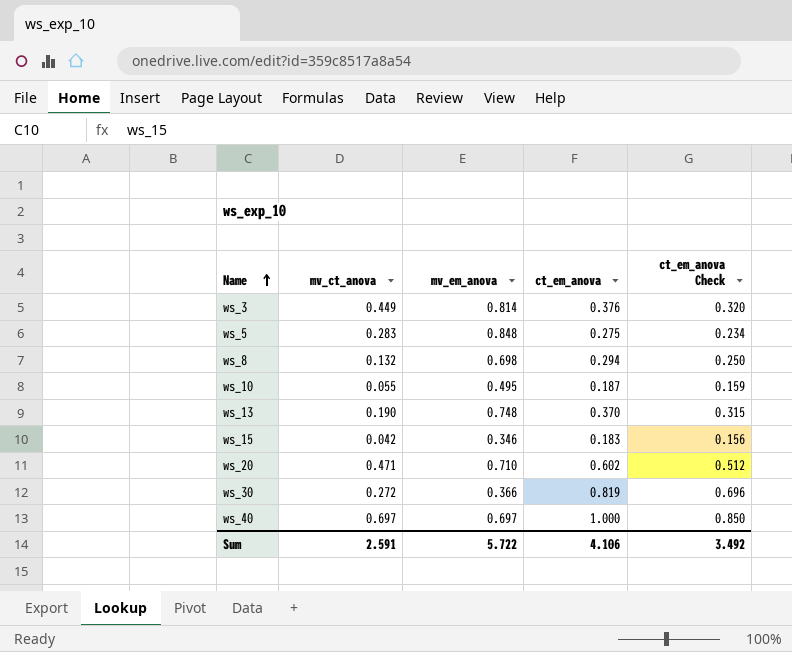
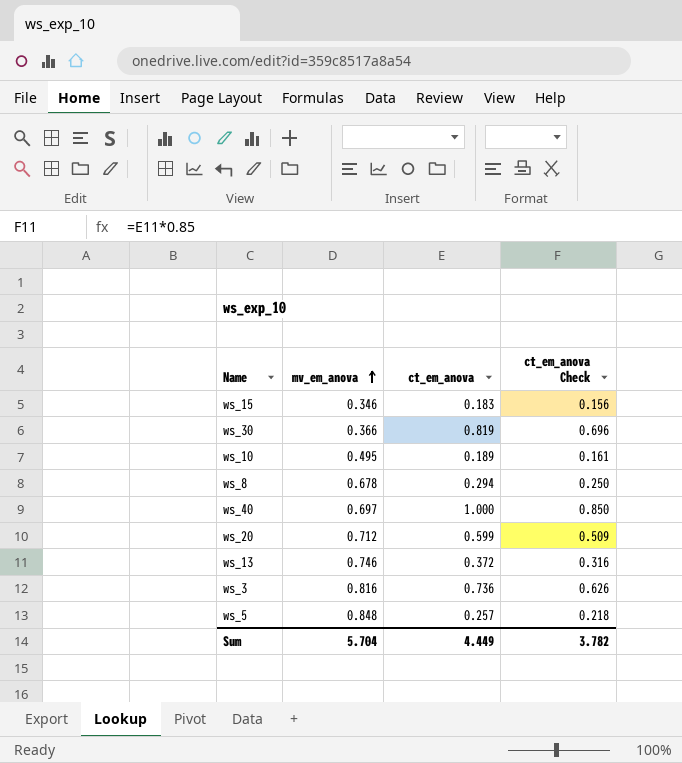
row order: Name ascending -> mv_em_anova ascending
column mv_ct_anova | position: 2 -> none
ws_10 | ct_em_anova: 0.187 -> 0.189
ws_10 | ct_em_anova Check: 0.159 -> 0.161
ws_8 | mv_em_anova: 0.698 -> 0.678
ws_20 | mv_em_anova: 0.710 -> 0.712
ws_20 | ct_em_anova: 0.602 -> 0.599
ws_20 | ct_em_anova Check: 0.512 -> 0.509
ws_13 | mv_em_anova: 0.748 -> 0.746
ws_13 | ct_em_anova: 0.370 -> 0.372
ws_13 | ct_em_anova Check: 0.315 -> 0.316
ws_3 | mv_em_anova: 0.814 -> 0.816
ws_3 | ct_em_anova: 0.376 -> 0.736
ws_3 | ct_em_anova Check: 0.320 -> 0.626
ws_5 | ct_em_anova: 0.275 -> 0.257
ws_5 | ct_em_anova Check: 0.234 -> 0.218
Sum | mv_em_anova: 5.722 -> 5.704
Sum | ct_em_anova: 4.106 -> 4.449
Sum | ct_em_anova Check: 3.492 -> 3.782

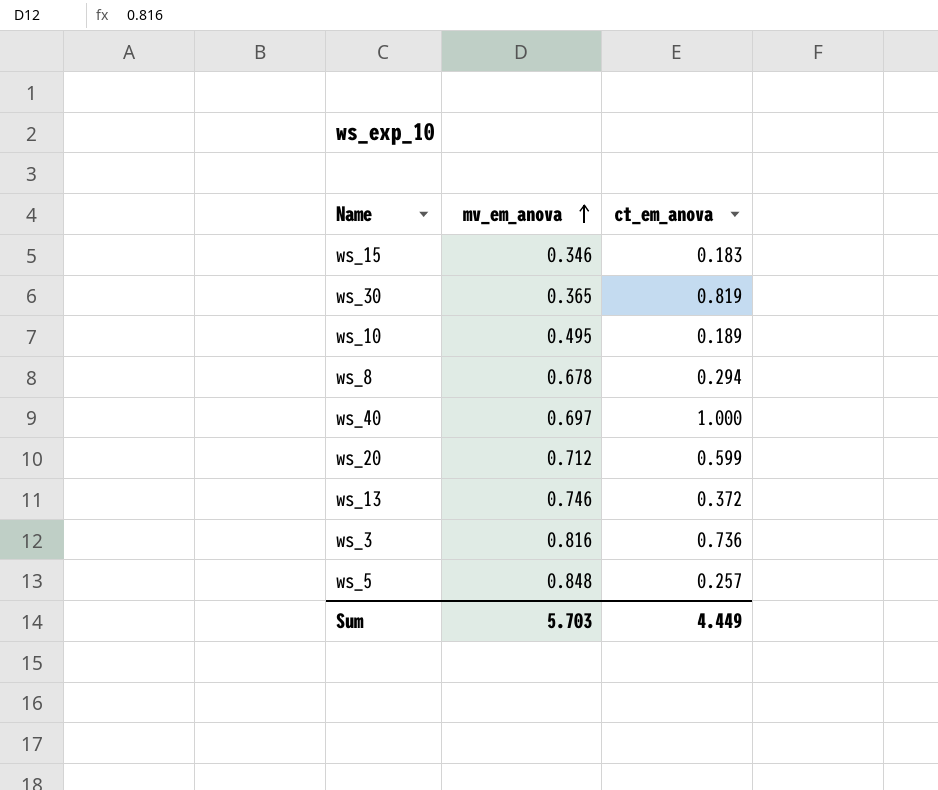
column ct_em_anova Check | formula: [ct_em_anova] * 0.85 -> none
ws_30 | mv_em_anova: 0.366 -> 0.365
Sum | mv_em_anova: 5.704 -> 5.703

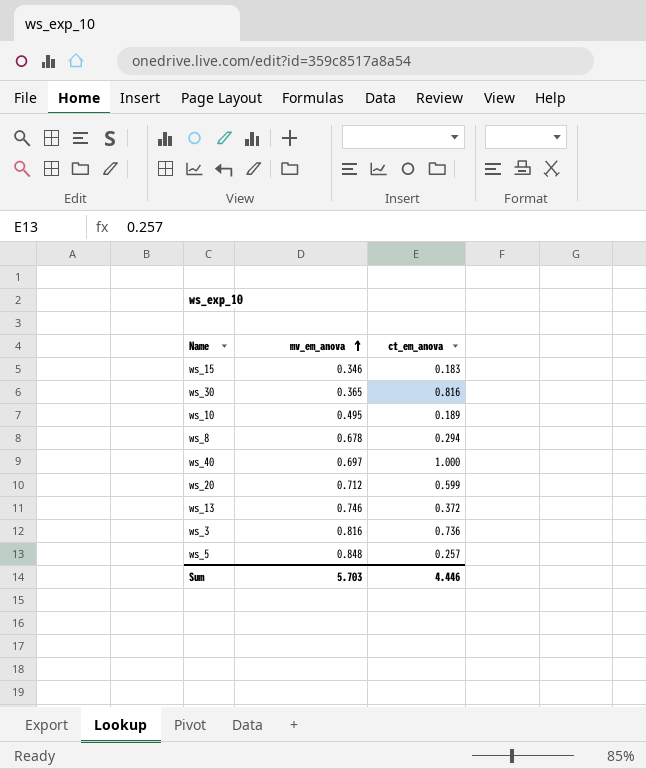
ws_30 | ct_em_anova: 0.819 -> 0.816
Sum | ct_em_anova: 4.449 -> 4.446

